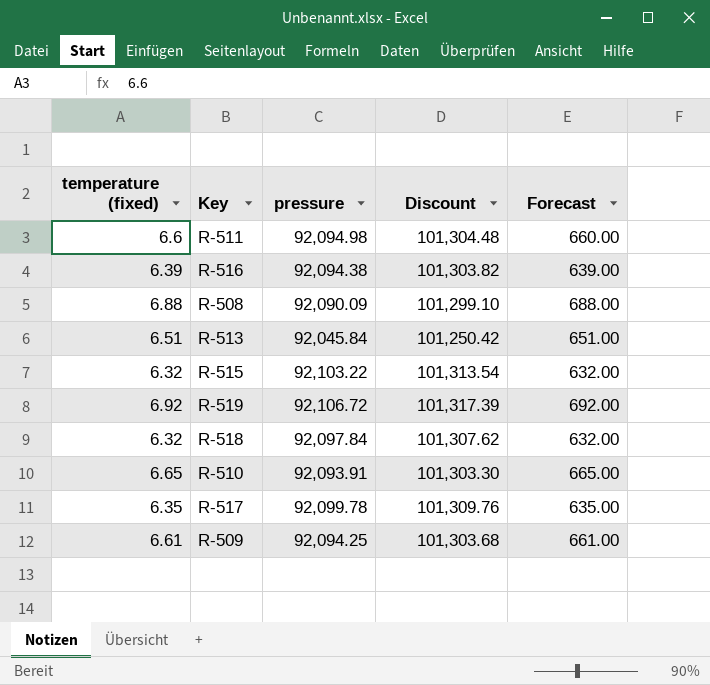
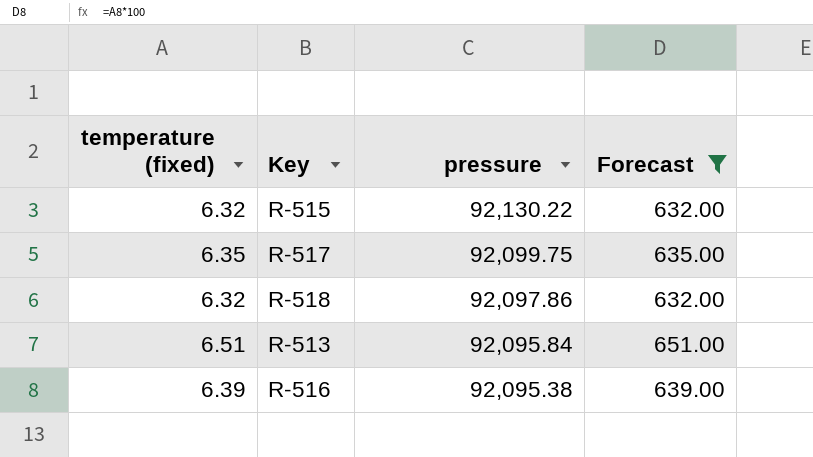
filter: none -> Forecast <= 651.00
row order: none -> pressure descending
column Discount | formula: [pressure] * 1.1 -> none
R-515 | pressure: 92,103.22 -> 92,130.22
R-517 | pressure: 92,099.78 -> 92,099.75
R-518 | pressure: 92,097.84 -> 92,097.86
R-513 | pressure: 92,045.84 -> 92,095.84
R-516 | pressure: 92,094.38 -> 92,095.38

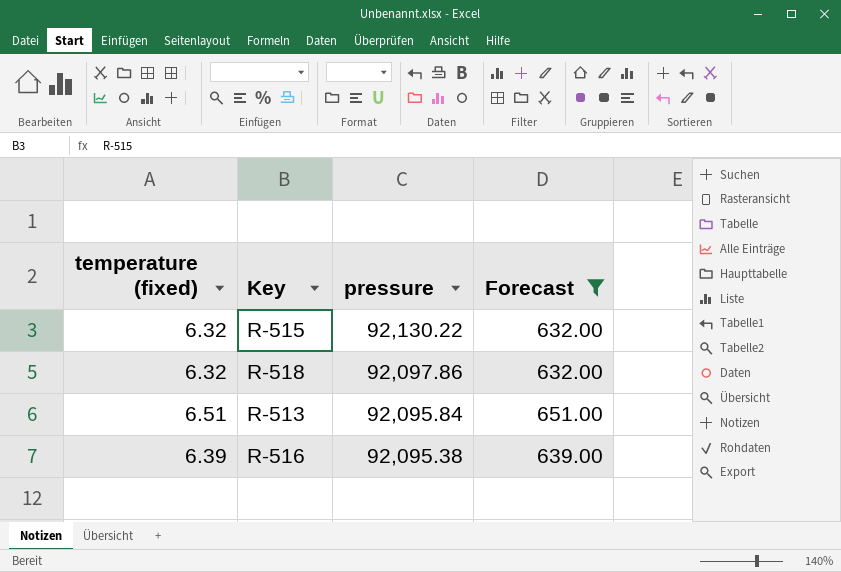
row R-517: 6.35 | 92,099.75 | 635.00 -> none

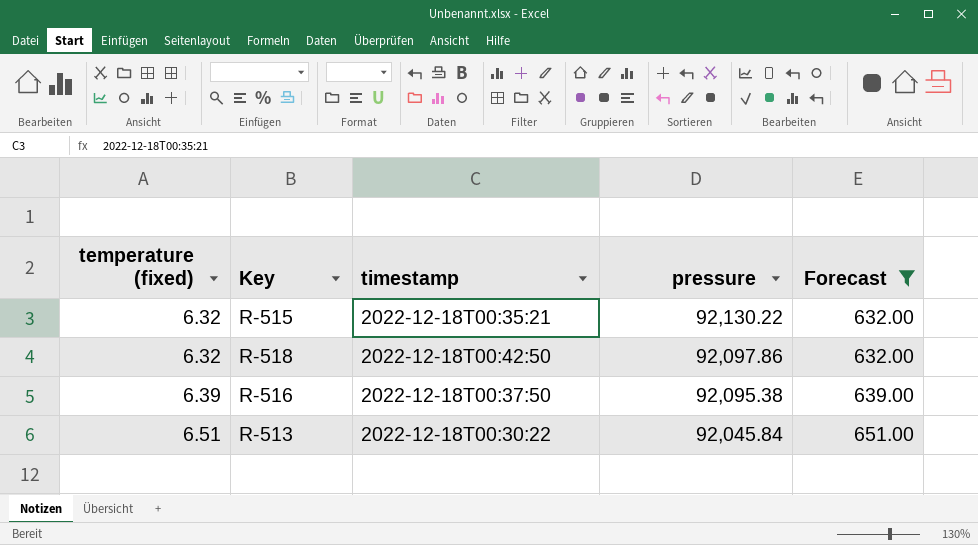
row order: pressure descending -> temperature (fixed) ascending
column timestamp | position: none -> 3
R-513 | pressure: 92,095.84 -> 92,045.84

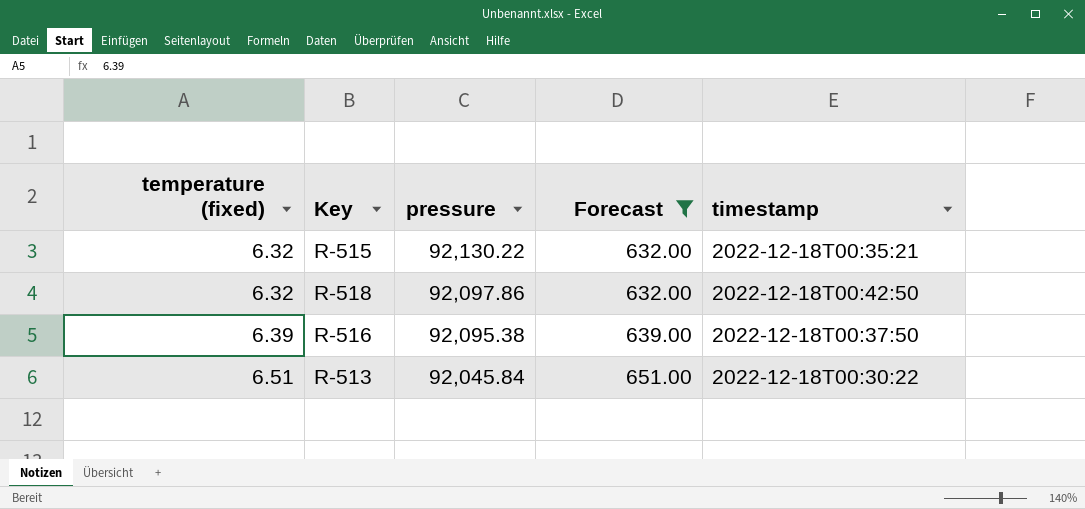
column timestamp | position: 3 -> 5

